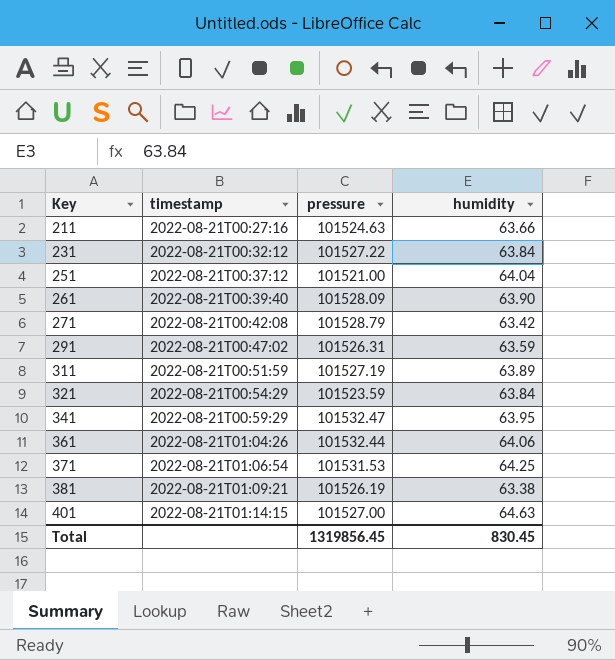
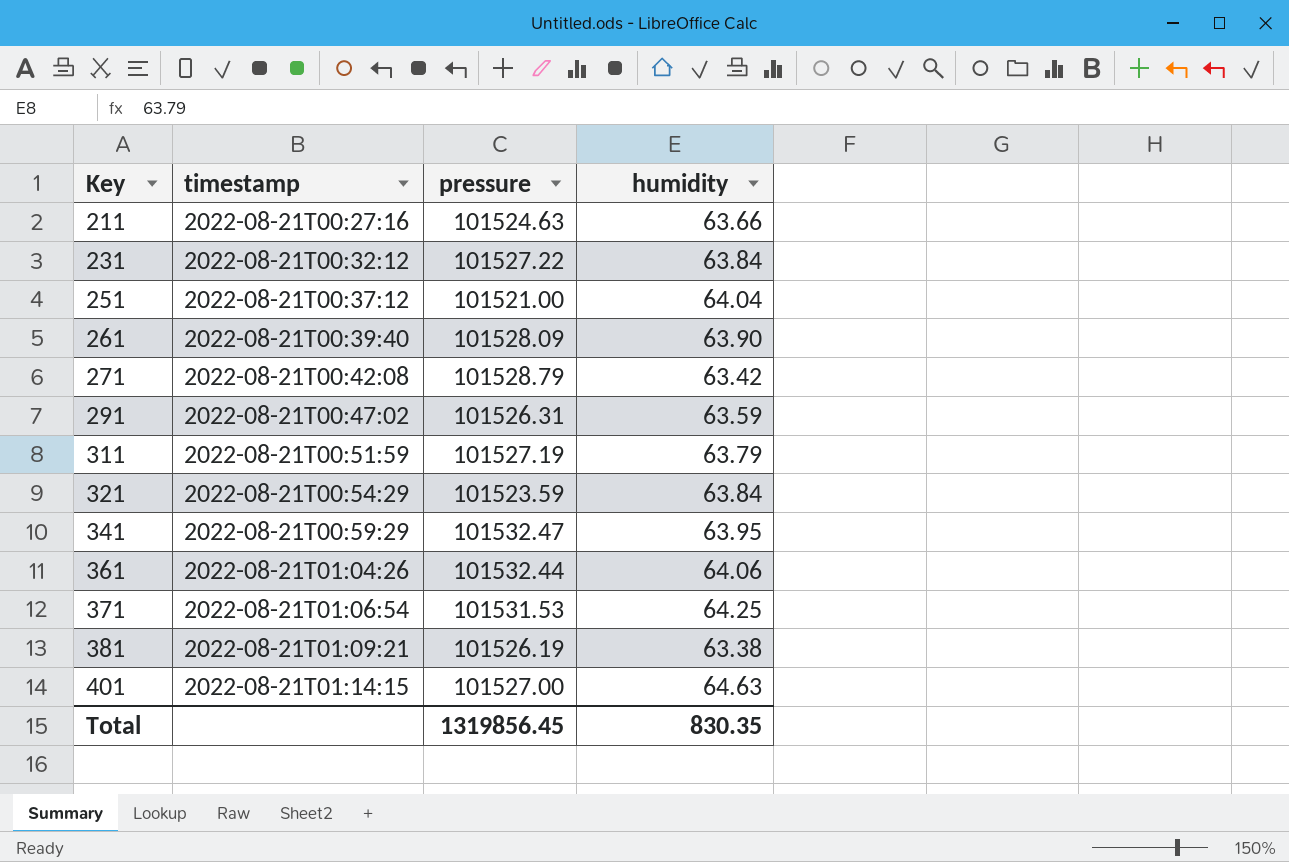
311 | humidity: 63.89 -> 63.79
Total | humidity: 830.45 -> 830.35

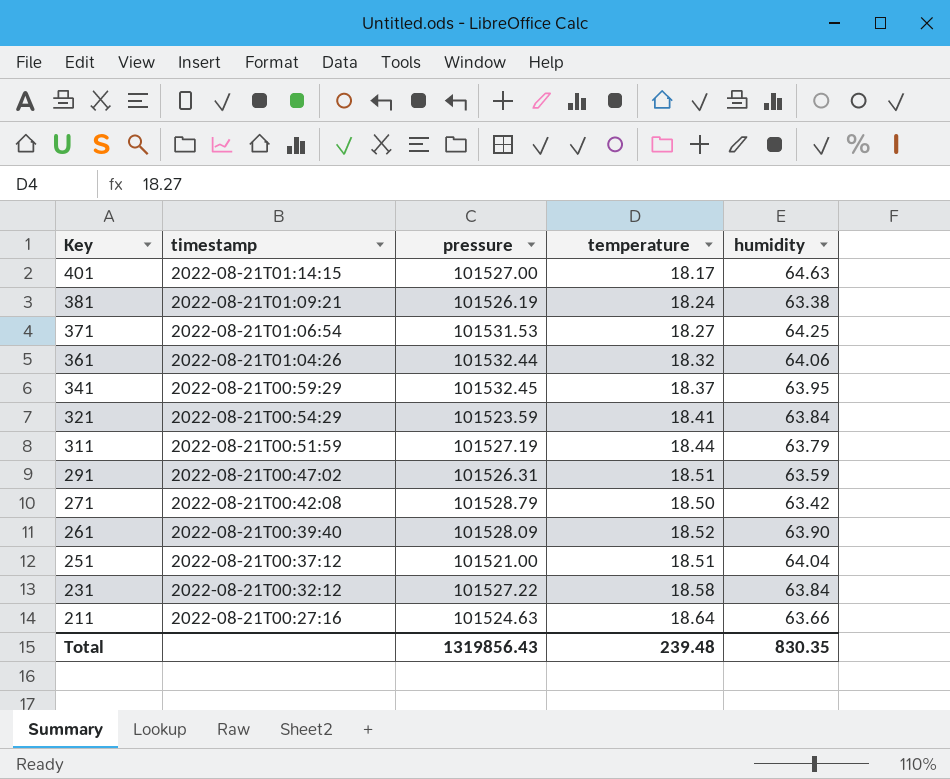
row order: Key ascending -> Key descending
column temperature | position: none -> 4
341 | pressure: 101532.47 -> 101532.45
Total | pressure: 1319856.45 -> 1319856.43

